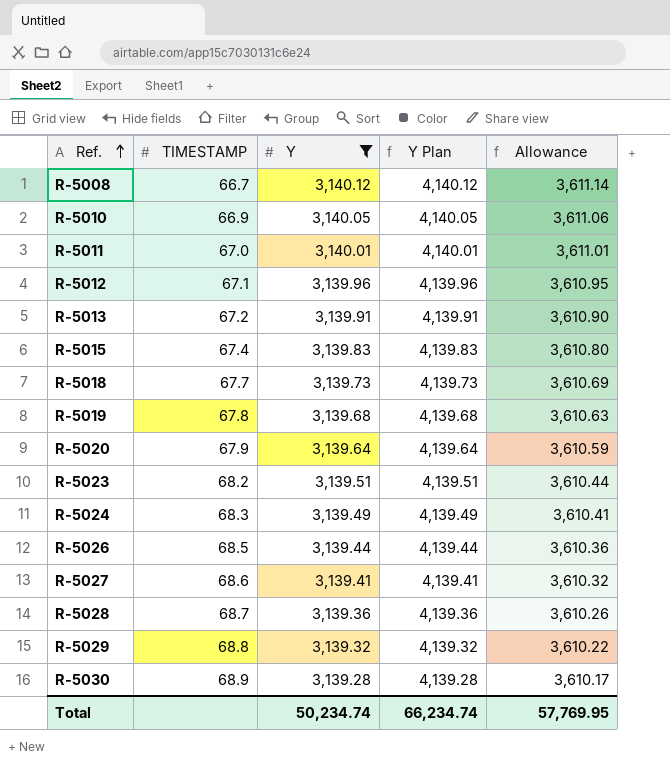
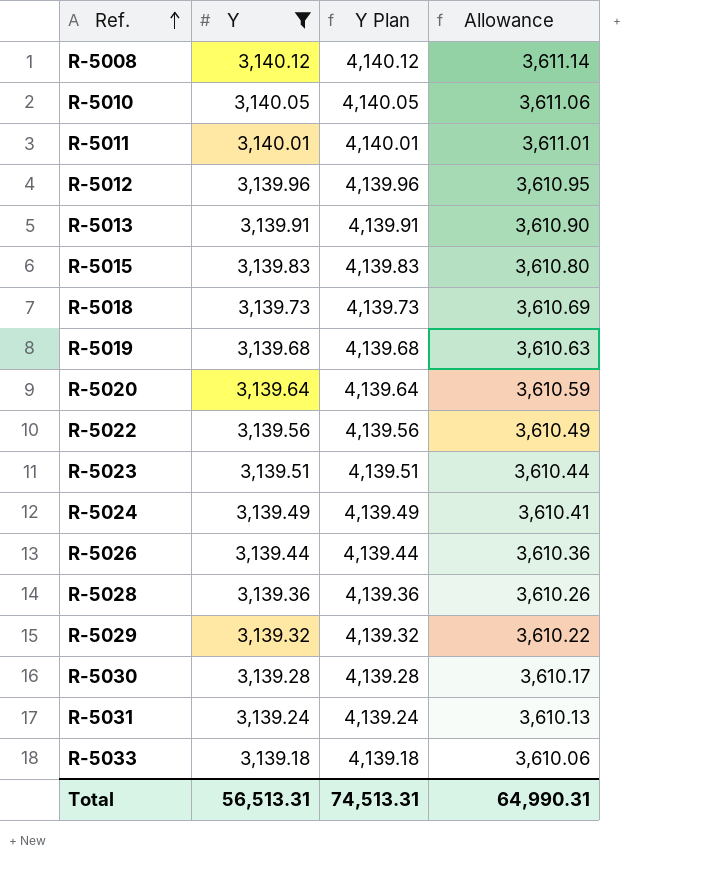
column TIMESTAMP | position: 2 -> none
row R-5027: 68.6 | 3,139.41 | 4,139.41 | 3,610.32 -> none
row R-5022: none -> 3,139.56 | 4,139.56 | 3,610.49
row R-5031: none -> 3,139.24 | 4,139.24 | 3,610.13
row R-5033: none -> 3,139.18 | 4,139.18 | 3,610.06
Total | Y: 50,234.74 -> 56,513.31
Total | Y Plan: 66,234.74 -> 74,513.31
Total | Allowance: 57,769.95 -> 64,990.31

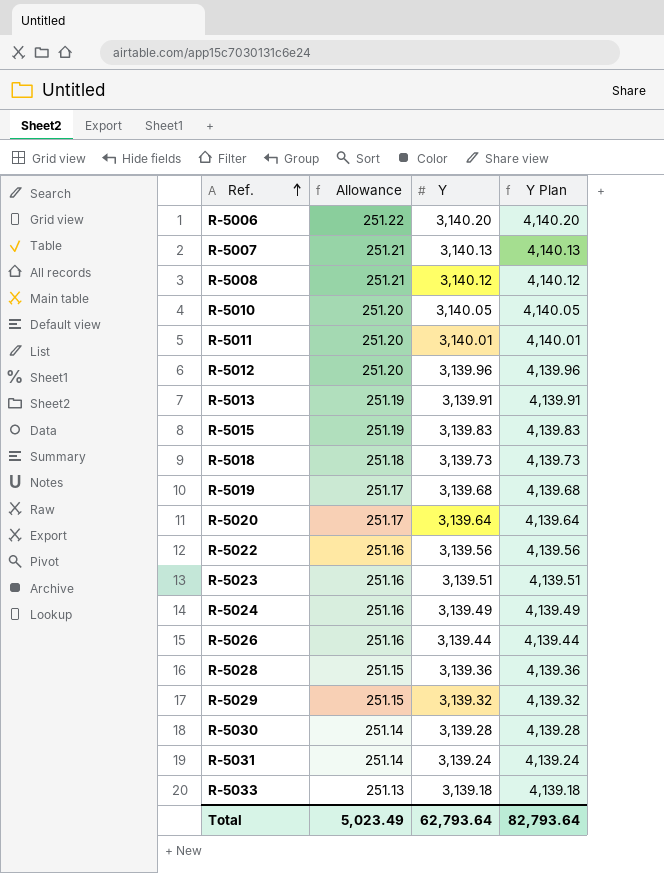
filter: Y <= 3,140.12 -> none
column Allowance | formula: [Y] * 1.15 -> [Y] * 0.08
column Allowance | position: 4 -> 2
Total | Allowance: 64,990.31 -> 5,023.49
Total | Y: 56,513.31 -> 62,793.64
Total | Y Plan: 74,513.31 -> 82,793.64

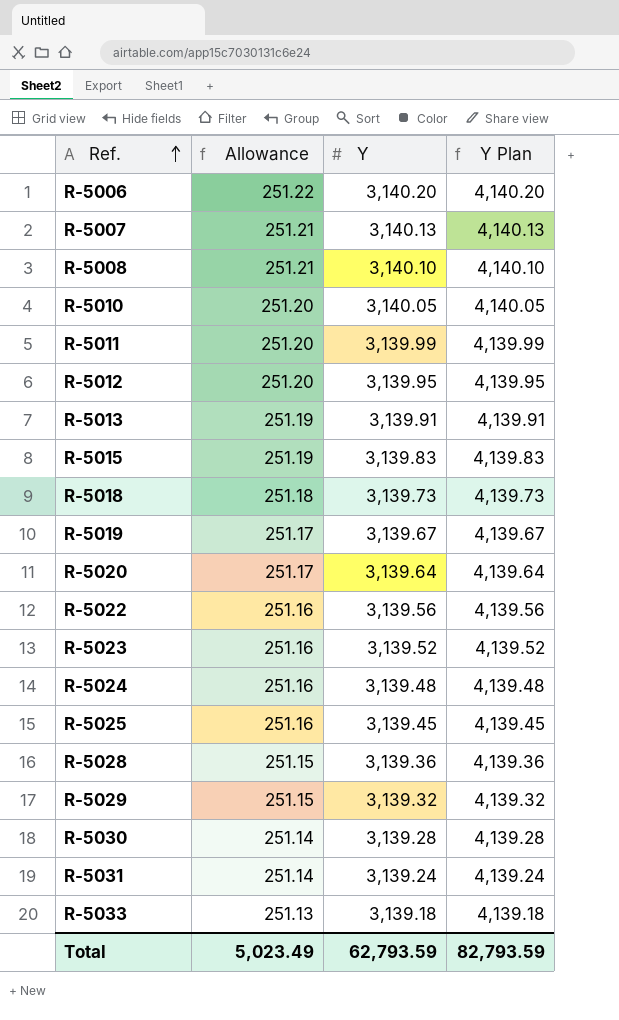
row R-5026: 251.16 | 3,139.44 | 4,139.44 -> none
R-5008 | Y: 3,140.12 -> 3,140.10
R-5008 | Y Plan: 4,140.12 -> 4,140.10
R-5011 | Y: 3,140.01 -> 3,139.99
R-5011 | Y Plan: 4,140.01 -> 4,139.99
R-5012 | Y: 3,139.96 -> 3,139.95
R-5012 | Y Plan: 4,139.96 -> 4,139.95
R-5019 | Y: 3,139.68 -> 3,139.67
R-5019 | Y Plan: 4,139.68 -> 4,139.67
R-5023 | Y: 3,139.51 -> 3,139.52
R-5023 | Y Plan: 4,139.51 -> 4,139.52
R-5024 | Y: 3,139.49 -> 3,139.48
R-5024 | Y Plan: 4,139.49 -> 4,139.48
row R-5025: none -> 251.16 | 3,139.45 | 4,139.45
Total | Y: 62,793.64 -> 62,793.59
Total | Y Plan: 82,793.64 -> 82,793.59

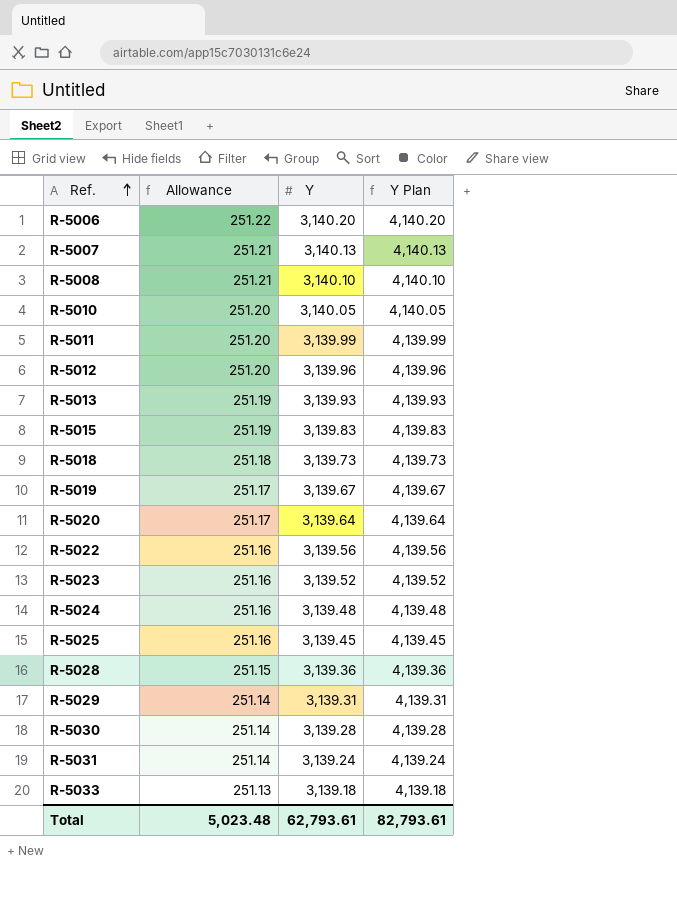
R-5012 | Y: 3,139.95 -> 3,139.96
R-5012 | Y Plan: 4,139.95 -> 4,139.96
R-5013 | Y: 3,139.91 -> 3,139.93
R-5013 | Y Plan: 4,139.91 -> 4,139.93
R-5029 | Allowance: 251.15 -> 251.14
R-5029 | Y: 3,139.32 -> 3,139.31
R-5029 | Y Plan: 4,139.32 -> 4,139.31
Total | Allowance: 5,023.49 -> 5,023.48
Total | Y: 62,793.59 -> 62,793.61
Total | Y Plan: 82,793.59 -> 82,793.61

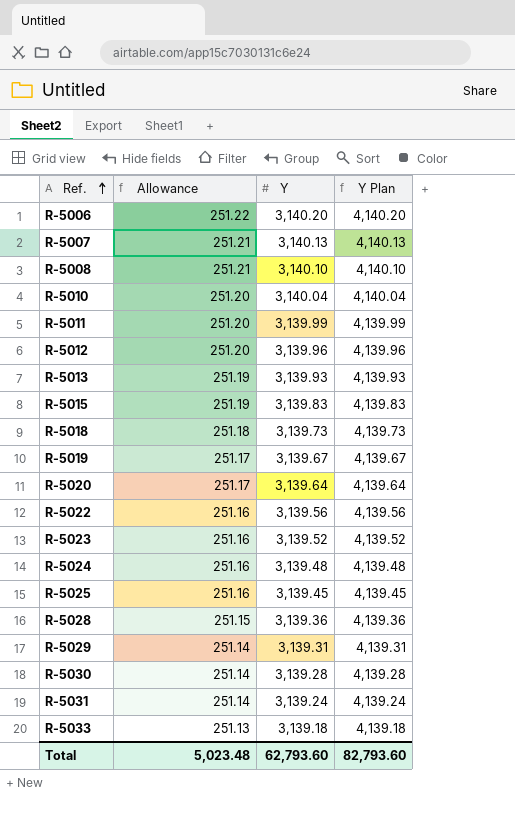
R-5010 | Y: 3,140.05 -> 3,140.04
R-5010 | Y Plan: 4,140.05 -> 4,140.04
Total | Y: 62,793.61 -> 62,793.60
Total | Y Plan: 82,793.61 -> 82,793.60

